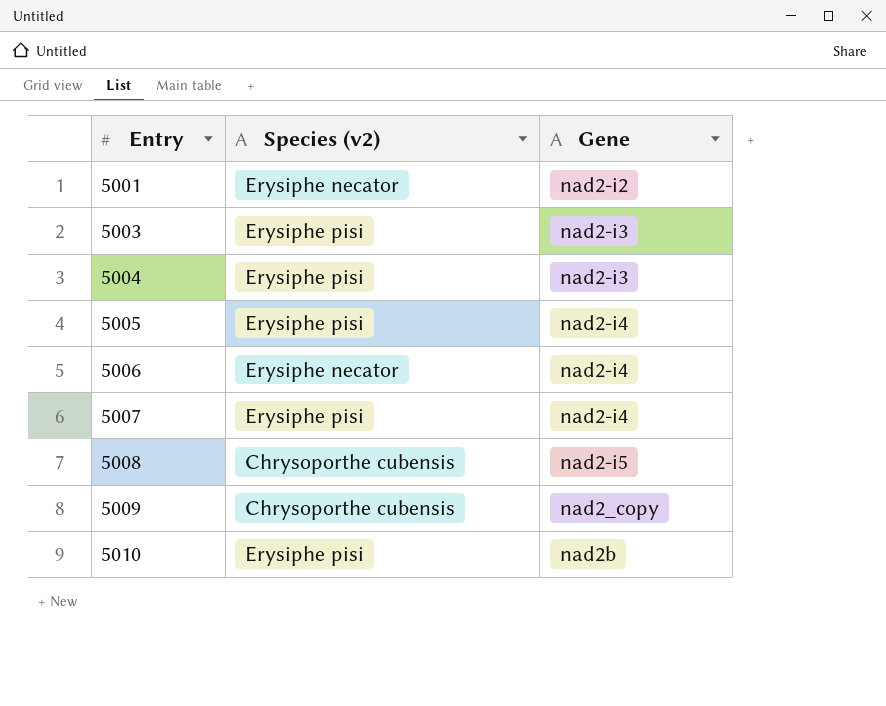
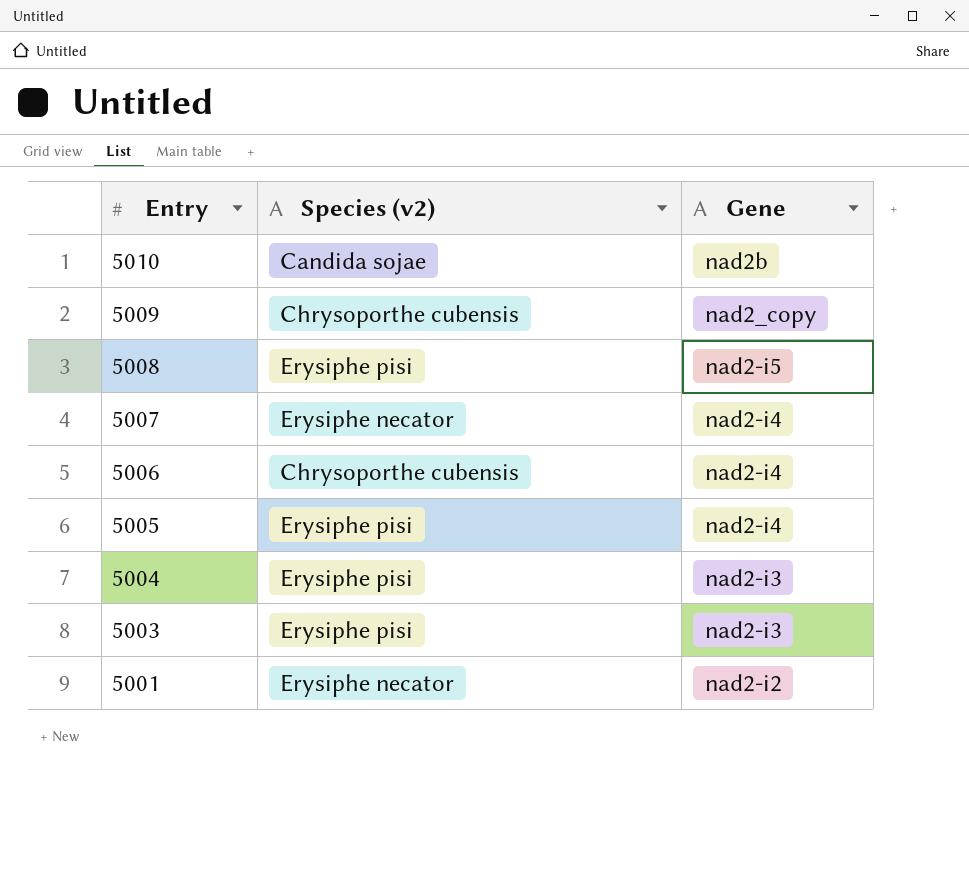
row order: Entry ascending -> Entry descending
5010 | Species (v2): Erysiphe pisi -> Candida sojae
5008 | Species (v2): Chrysoporthe cubensis -> Erysiphe pisi
5007 | Species (v2): Erysiphe pisi -> Erysiphe necator
5006 | Species (v2): Erysiphe necator -> Chrysoporthe cubensis

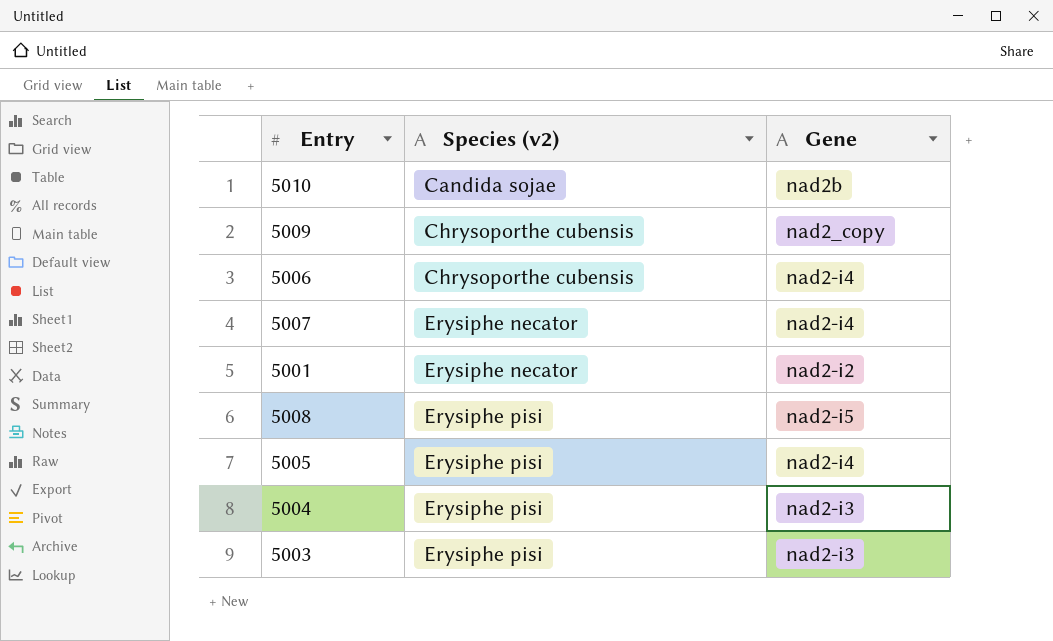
row order: Entry descending -> Species (v2) ascending

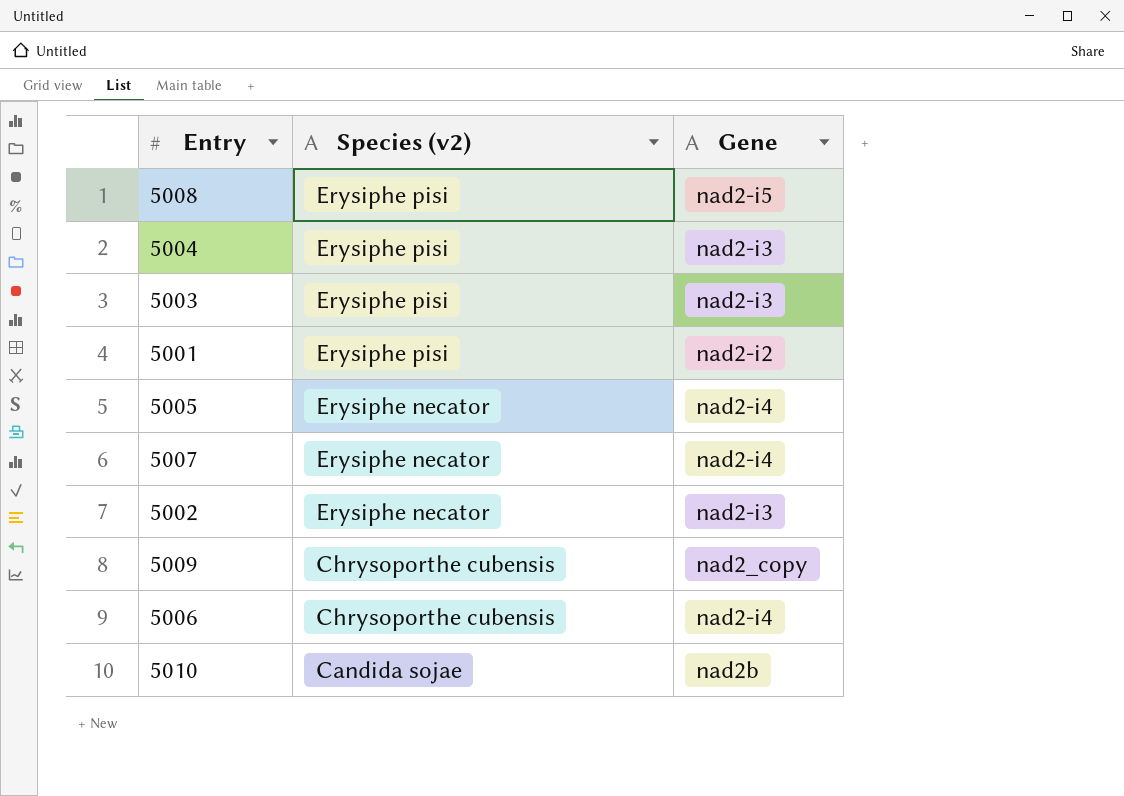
row order: Species (v2) ascending -> Species (v2) descending
5001 | Species (v2): Erysiphe necator -> Erysiphe pisi
5005 | Species (v2): Erysiphe pisi -> Erysiphe necator
row 5002: none -> Erysiphe necator | nad2-i3

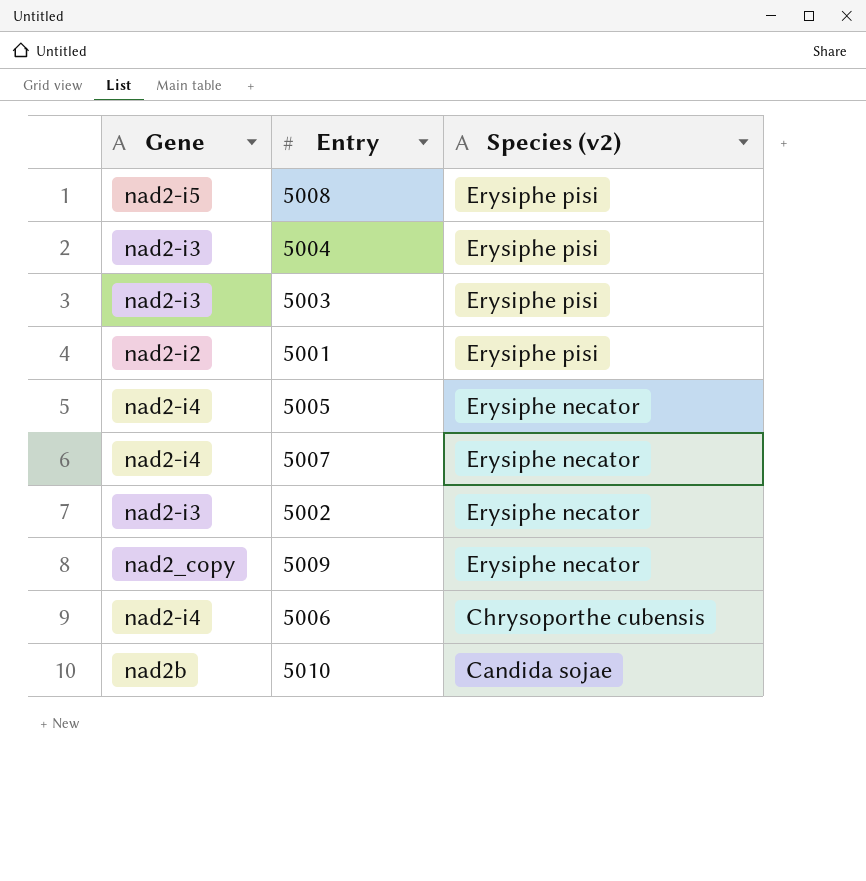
column Gene | position: 3 -> 1
5009 | Species (v2): Chrysoporthe cubensis -> Erysiphe necator

